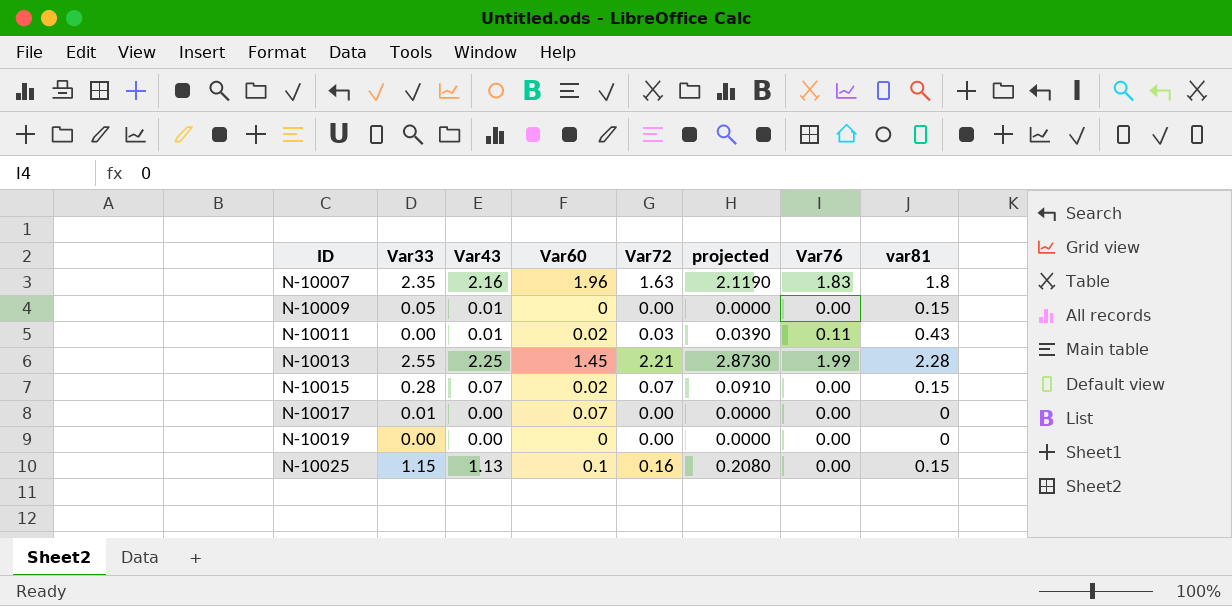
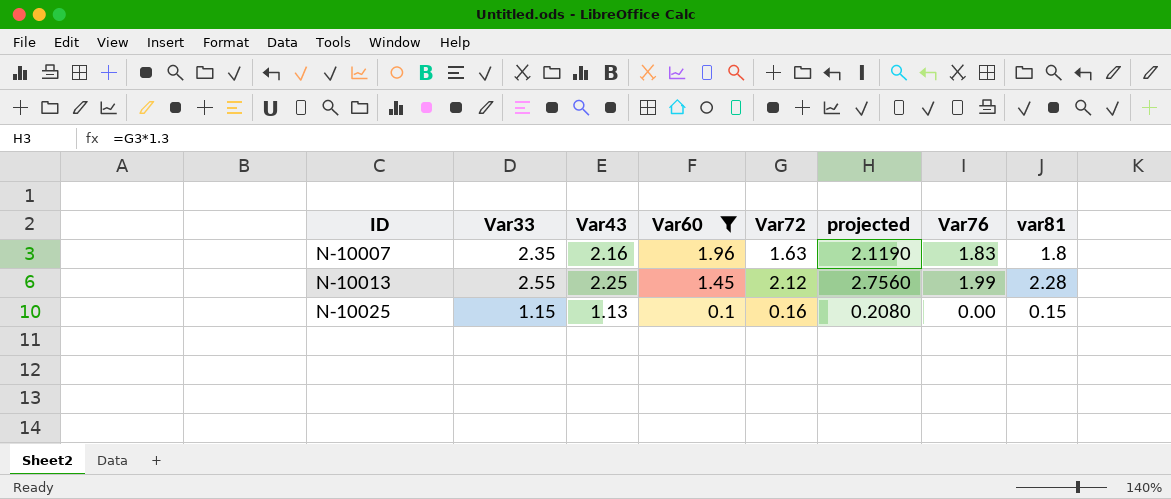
filter: none -> Var60 >= 0.1
N-10013 | Var72: 2.21 -> 2.12
N-10013 | projected: 2.8730 -> 2.7560

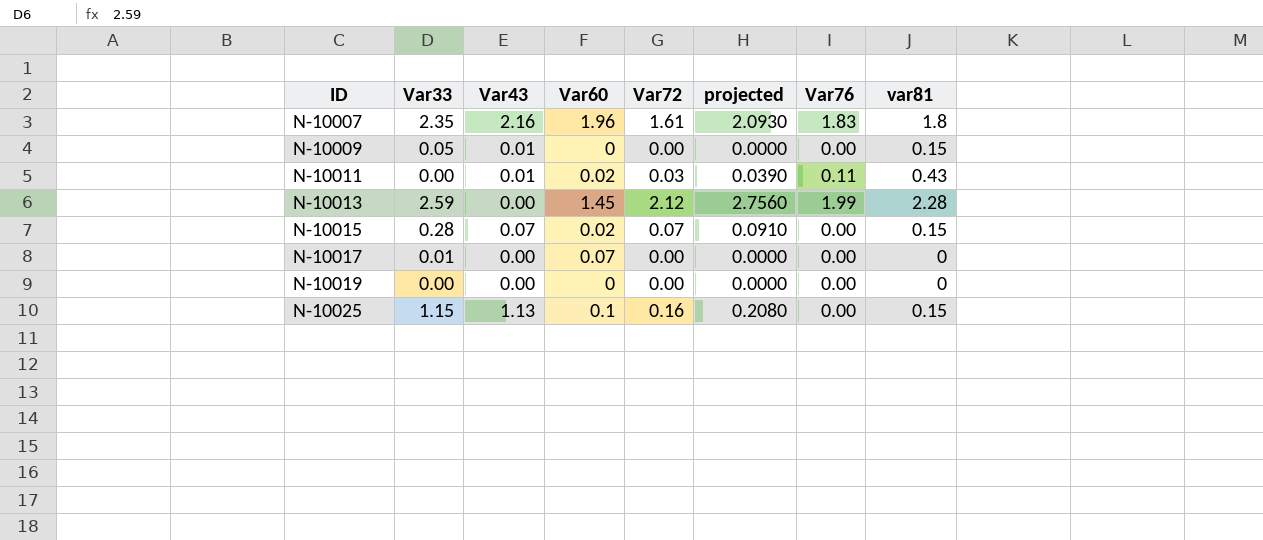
filter: Var60 >= 0.1 -> none
N-10007 | Var72: 1.63 -> 1.61
N-10007 | projected: 2.1190 -> 2.0930
N-10013 | Var33: 2.55 -> 2.59
N-10013 | Var43: 2.25 -> 0.00

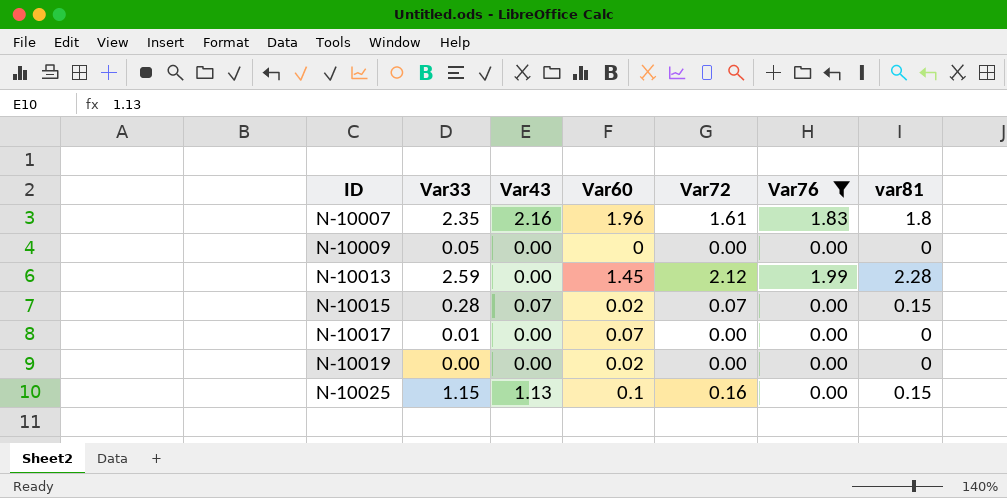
filter: none -> Var76 != 0.11
column projected | formula: [Var72] * 1.3 -> none
N-10009 | Var43: 0.01 -> 0.00
N-10009 | var81: 0.15 -> 0
N-10019 | Var60: 0 -> 0.02

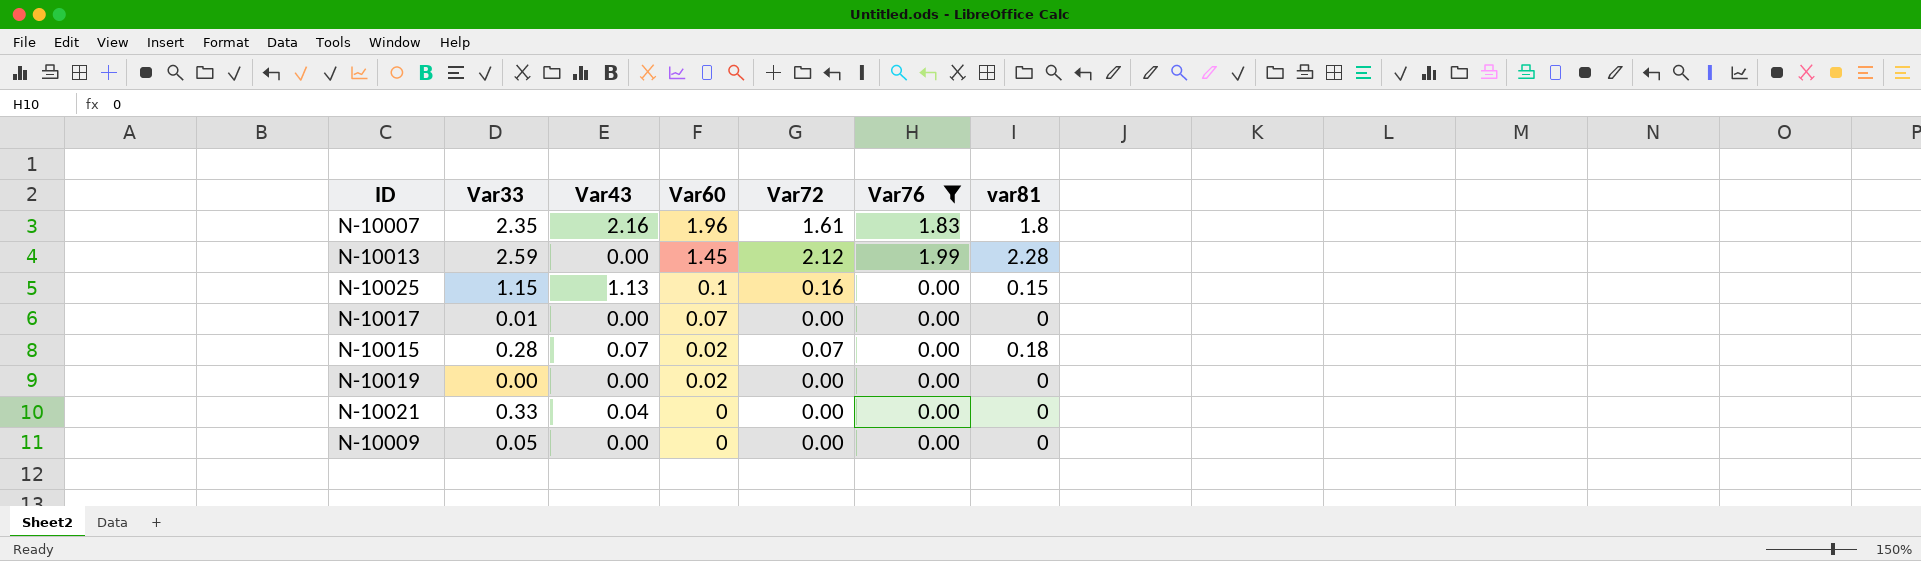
row order: ID ascending -> Var60 descending
N-10015 | var81: 0.15 -> 0.18
row N-10021: none -> 0.33 | 0.04 | 0 | 0.00 | 0.00 | 0

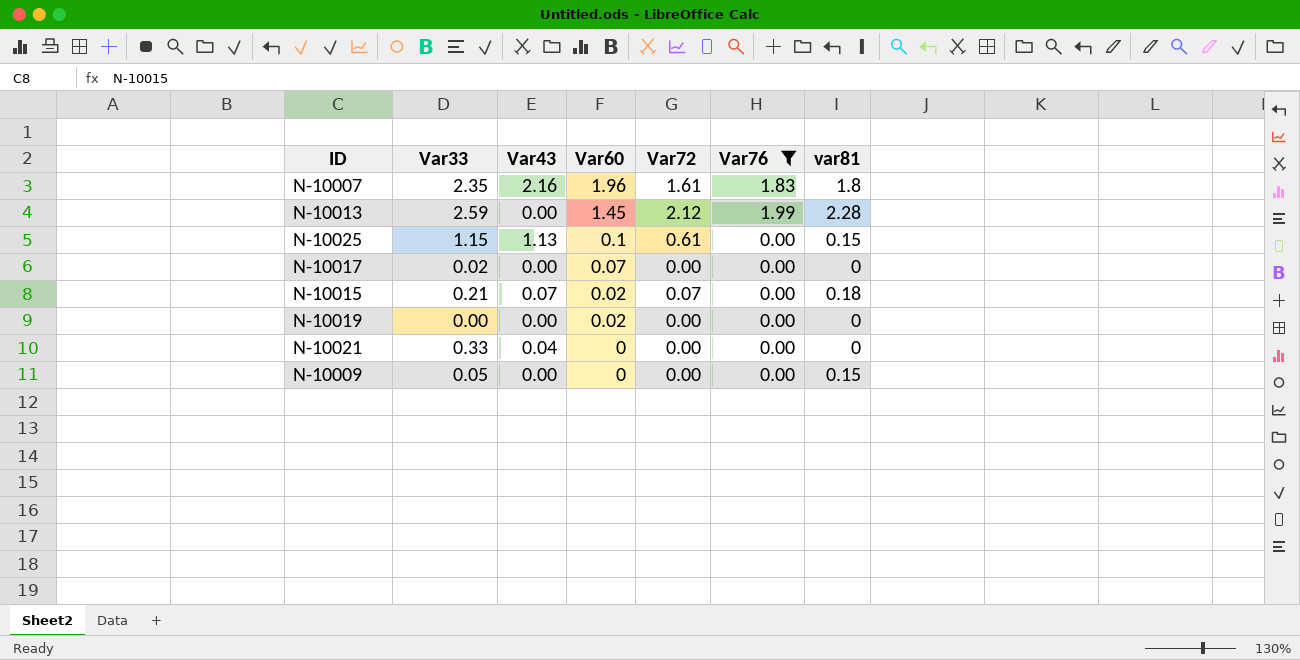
N-10025 | Var72: 0.16 -> 0.61
N-10017 | Var33: 0.01 -> 0.02
N-10015 | Var33: 0.28 -> 0.21
N-10009 | var81: 0 -> 0.15

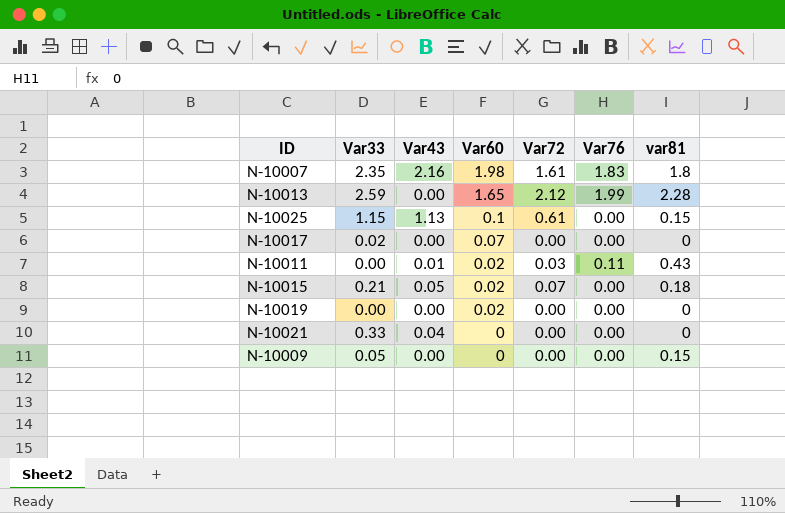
filter: Var76 != 0.11 -> none
N-10007 | Var60: 1.96 -> 1.98
N-10013 | Var60: 1.45 -> 1.65
N-10015 | Var43: 0.07 -> 0.05

